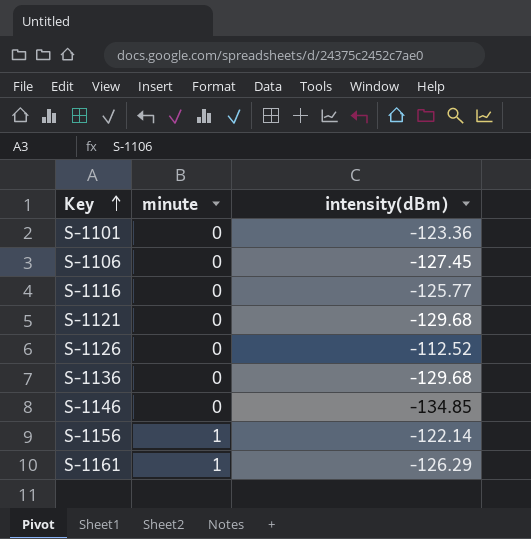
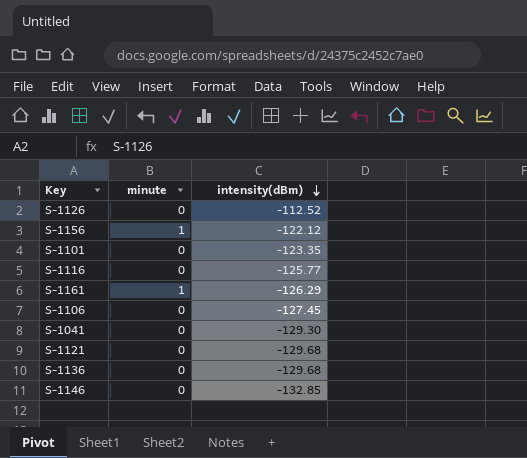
row order: Key ascending -> intensity(dBm) descending
S-1156 | intensity(dBm): -122.14 -> -122.12
S-1101 | intensity(dBm): -123.36 -> -123.35
row S-1041: none -> 0 | -129.30
S-1146 | intensity(dBm): -134.85 -> -132.85

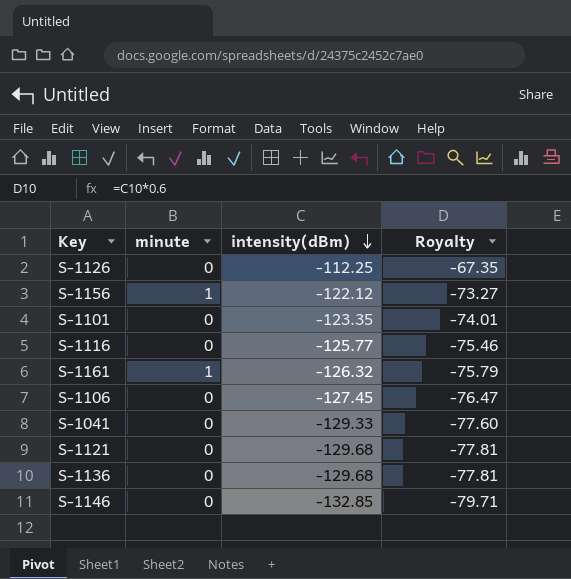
column Royalty | formula: none -> [intensity(dBm)] * 0.6
S-1126 | intensity(dBm): -112.52 -> -112.25
S-1161 | intensity(dBm): -126.29 -> -126.32
S-1041 | intensity(dBm): -129.30 -> -129.33

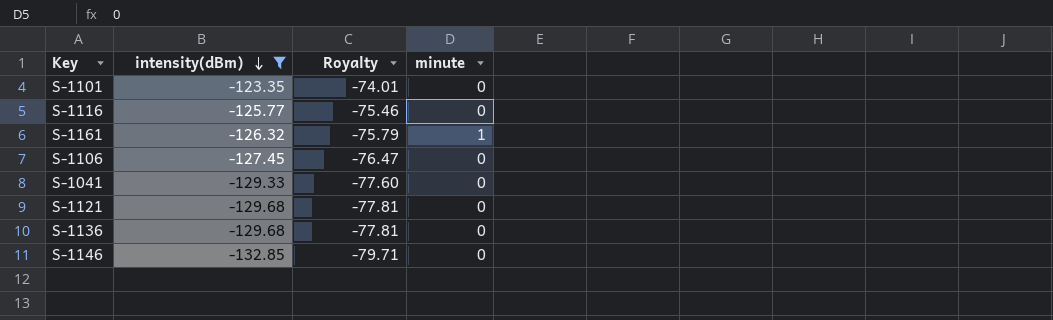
filter: none -> intensity(dBm) <= -123.35
column minute | position: 2 -> 4

